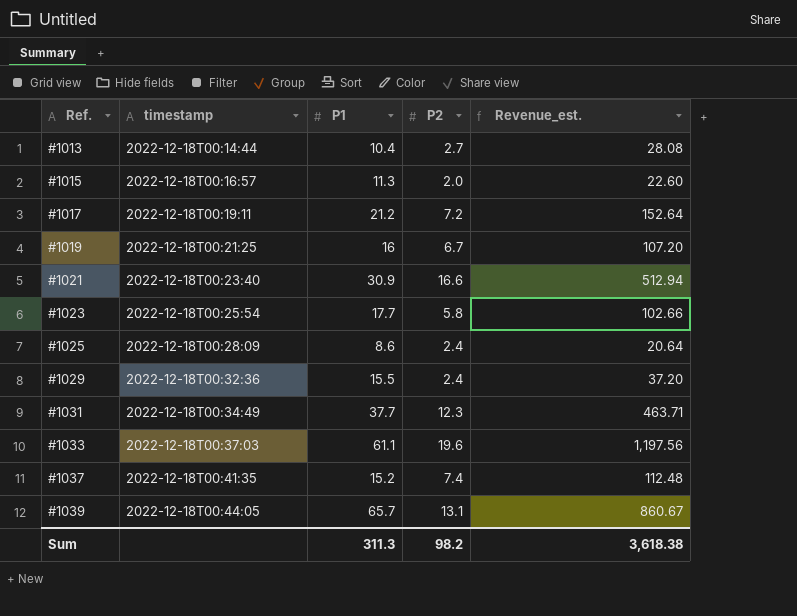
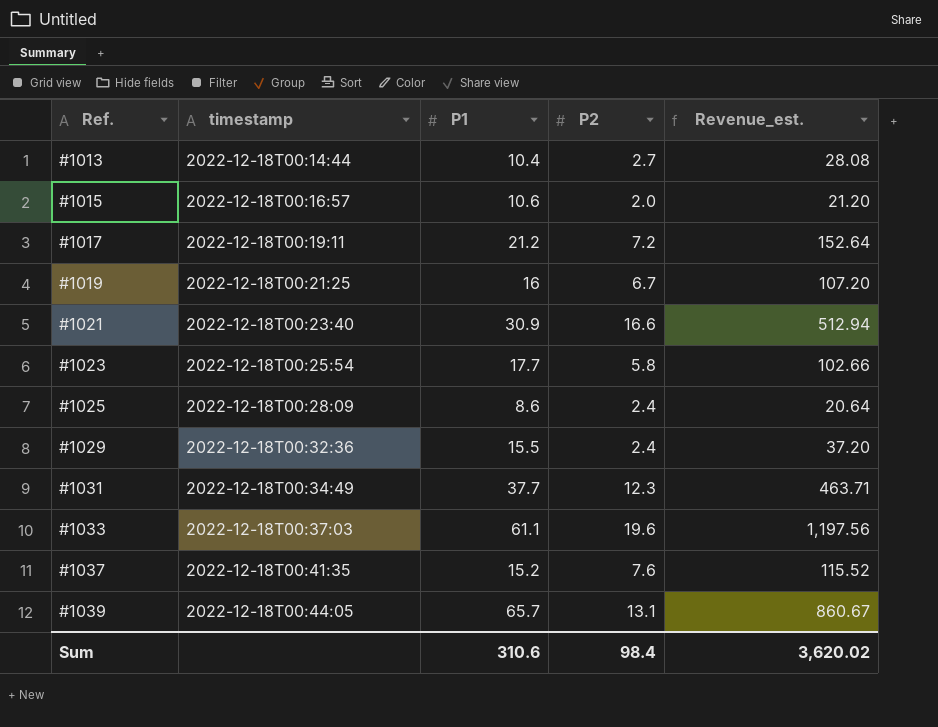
#1015 | P1: 11.3 -> 10.6
#1015 | Revenue_est.: 22.60 -> 21.20
#1037 | P2: 7.4 -> 7.6
#1037 | Revenue_est.: 112.48 -> 115.52
Sum | P1: 311.3 -> 310.6
Sum | P2: 98.2 -> 98.4
Sum | Revenue_est.: 3,618.38 -> 3,620.02

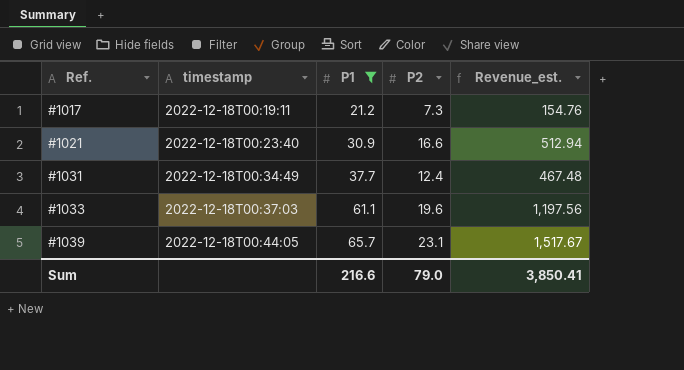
filter: none -> P1 >= 21.2
#1017 | P2: 7.2 -> 7.3
#1017 | Revenue_est.: 152.64 -> 154.76
#1031 | P2: 12.3 -> 12.4
#1031 | Revenue_est.: 463.71 -> 467.48
#1039 | P2: 13.1 -> 23.1
#1039 | Revenue_est.: 860.67 -> 1,517.67
Sum | P1: 310.6 -> 216.6
Sum | P2: 98.4 -> 79.0
Sum | Revenue_est.: 3,620.02 -> 3,850.41

